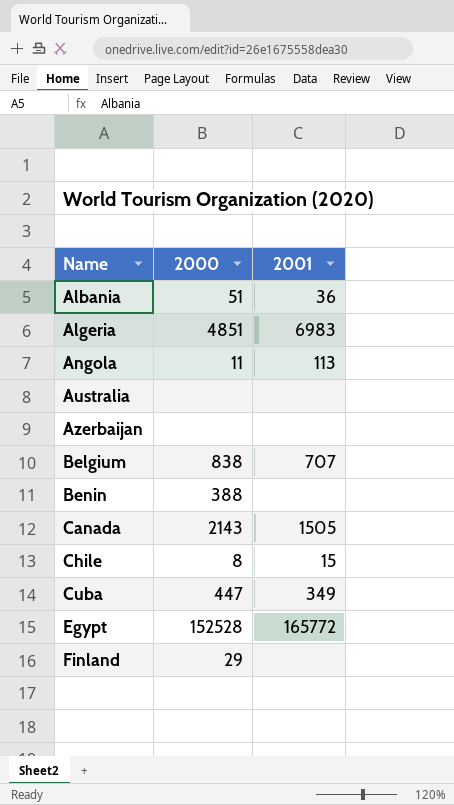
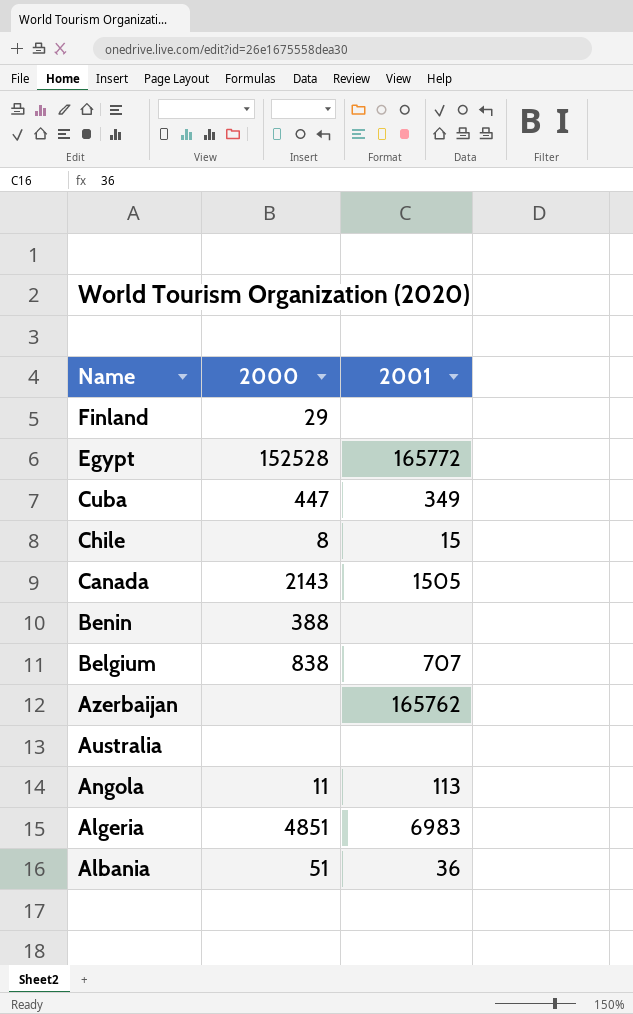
row order: Name ascending -> Name descending
Azerbaijan | 2001: none -> 165762

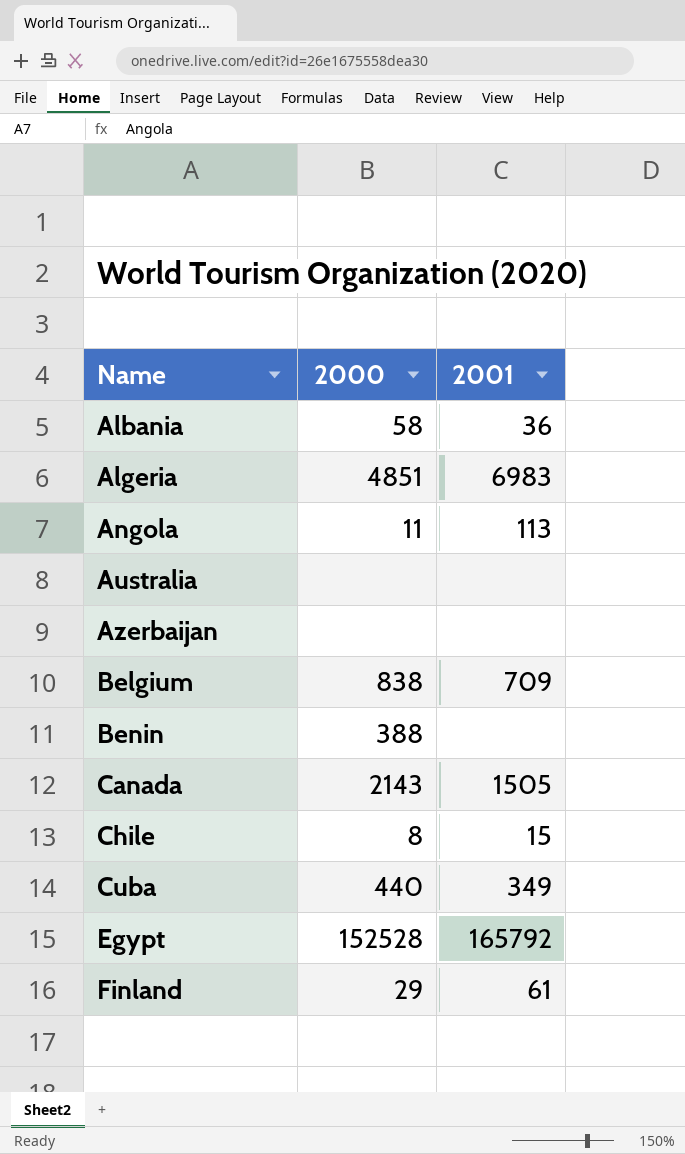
row order: Name descending -> Name ascending
Albania | 2000: 51 -> 58
Azerbaijan | 2001: 165762 -> none
Belgium | 2001: 707 -> 709
Cuba | 2000: 447 -> 440
Egypt | 2001: 165772 -> 165792
Finland | 2001: none -> 61

